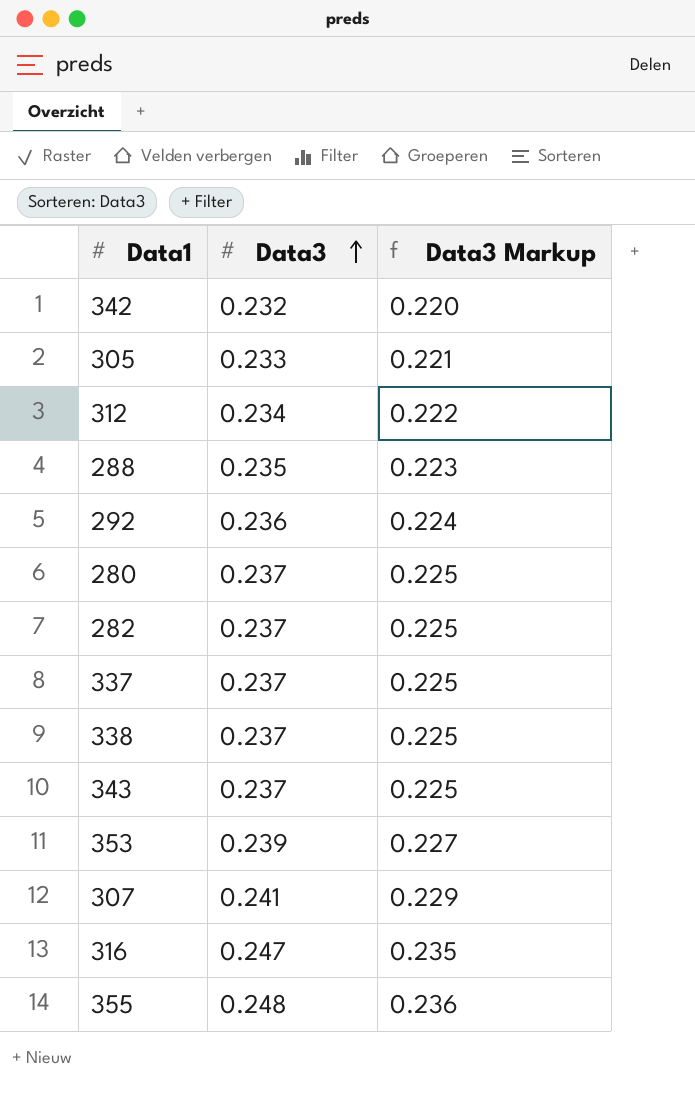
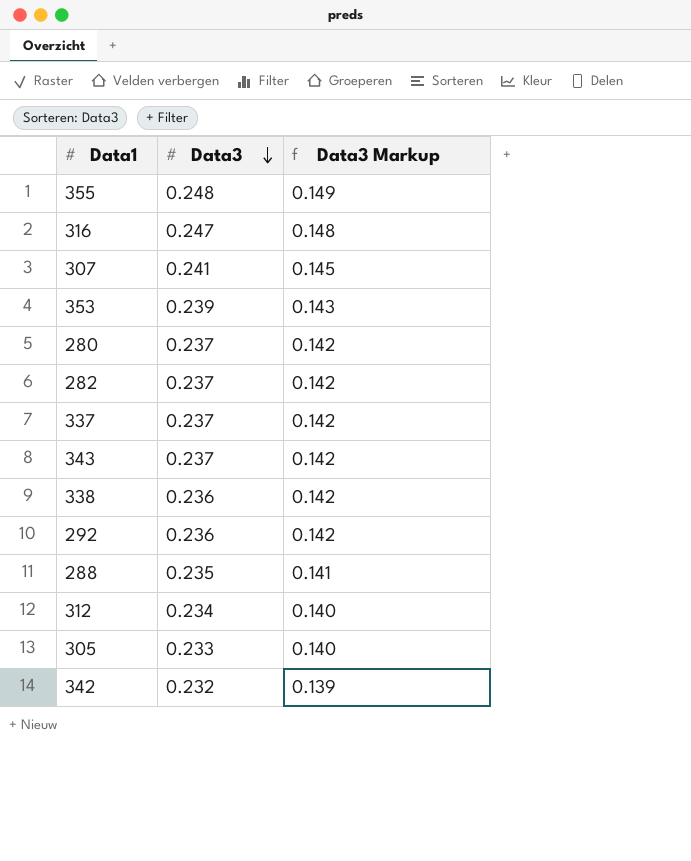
row order: Data3 ascending -> Data3 descending
column Data3 Markup | formula: [Data3] * 0.95 -> [Data3] * 0.6
338 | Data3: 0.237 -> 0.236

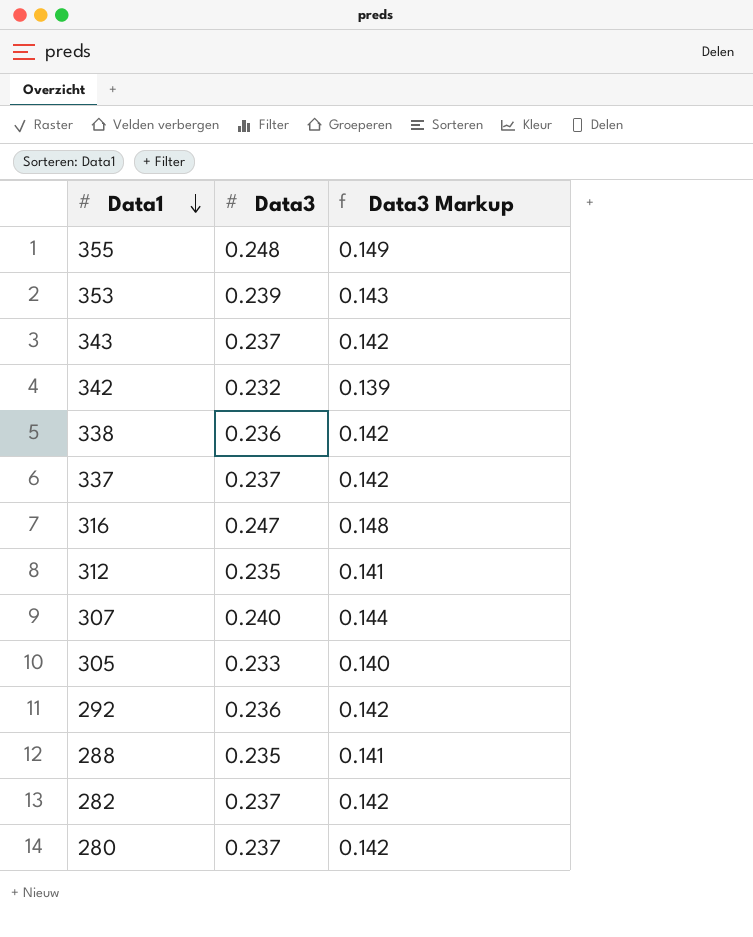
row order: Data3 descending -> Data1 descending
312 | Data3: 0.234 -> 0.235
312 | Data3 Markup: 0.140 -> 0.141
307 | Data3: 0.241 -> 0.240
307 | Data3 Markup: 0.145 -> 0.144

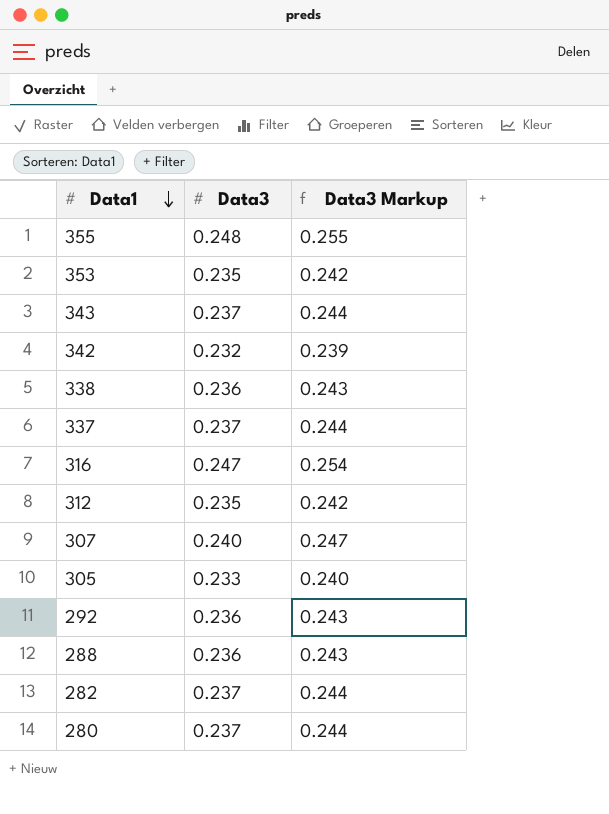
column Data3 Markup | formula: [Data3] * 0.6 -> [Data3] * 1.03
353 | Data3: 0.239 -> 0.235
288 | Data3: 0.235 -> 0.236

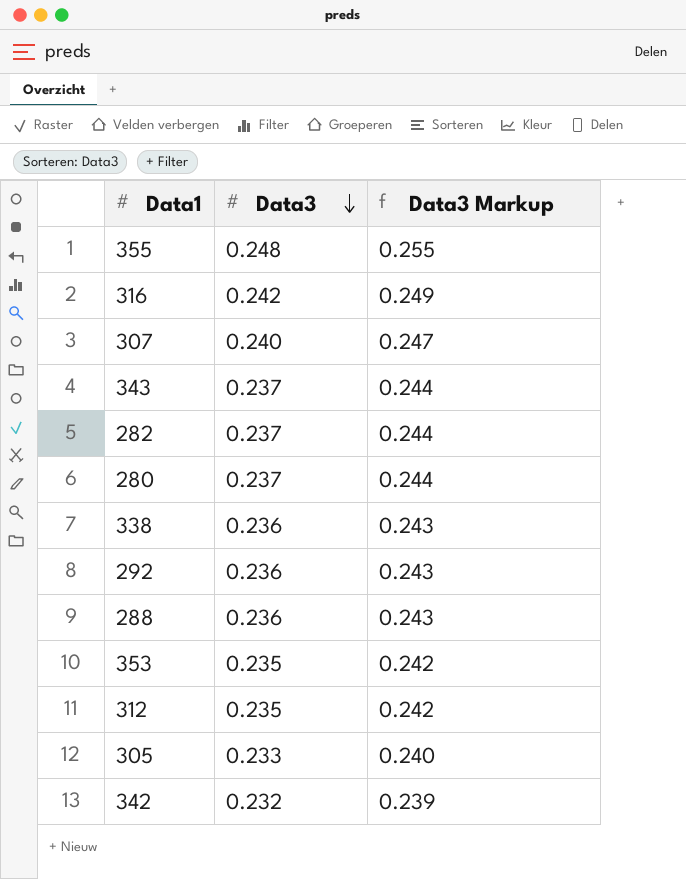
row order: Data1 descending -> Data3 descending
row 337: 0.237 | 0.244 -> none
316 | Data3: 0.247 -> 0.242
316 | Data3 Markup: 0.254 -> 0.249

